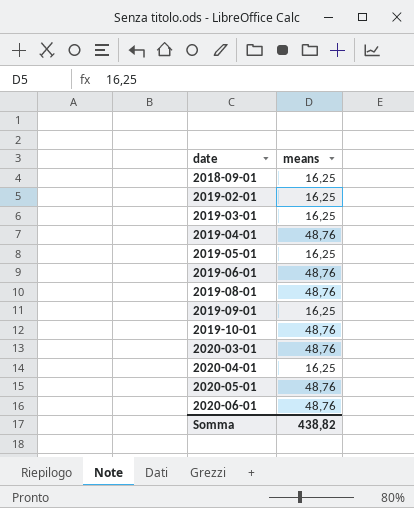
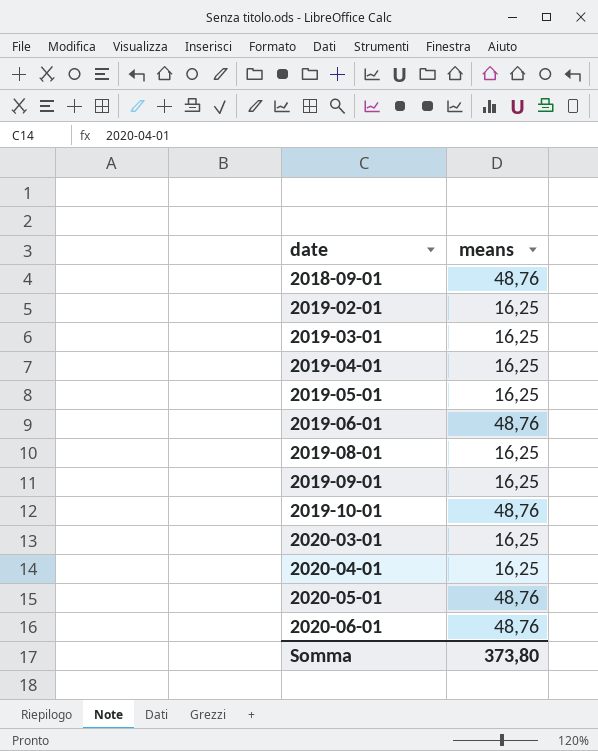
2018-09-01 | means: 16,25 -> 48,76
2019-04-01 | means: 48,76 -> 16,25
2019-08-01 | means: 48,76 -> 16,25
2020-03-01 | means: 48,76 -> 16,25
Somma | means: 438,82 -> 373,80

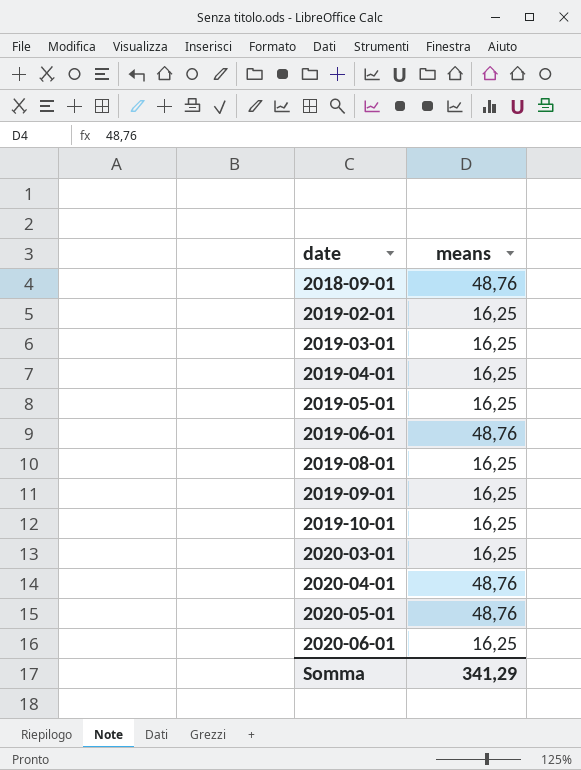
2019-10-01 | means: 48,76 -> 16,25
2020-04-01 | means: 16,25 -> 48,76
2020-06-01 | means: 48,76 -> 16,25
Somma | means: 373,80 -> 341,29

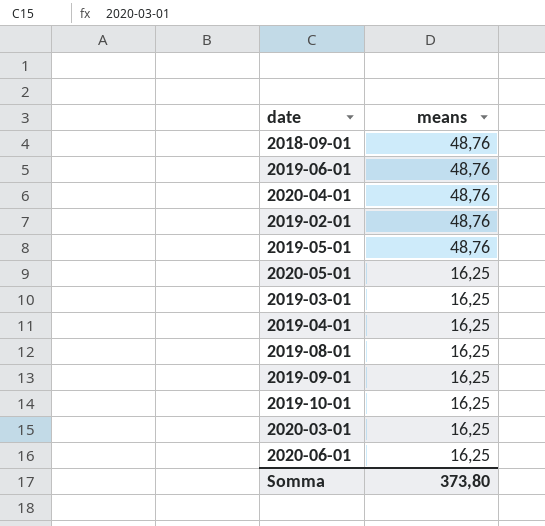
row order: date ascending -> means descending
2019-02-01 | means: 16,25 -> 48,76
2019-05-01 | means: 16,25 -> 48,76
2020-05-01 | means: 48,76 -> 16,25
Somma | means: 341,29 -> 373,80

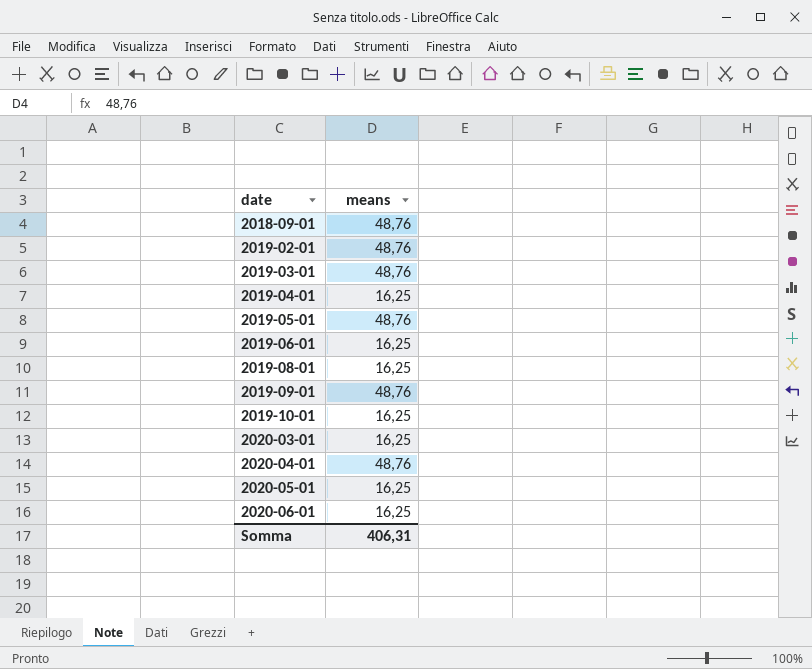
row order: means descending -> date ascending
2019-03-01 | means: 16,25 -> 48,76
2019-06-01 | means: 48,76 -> 16,25
2019-09-01 | means: 16,25 -> 48,76
Somma | means: 373,80 -> 406,31

